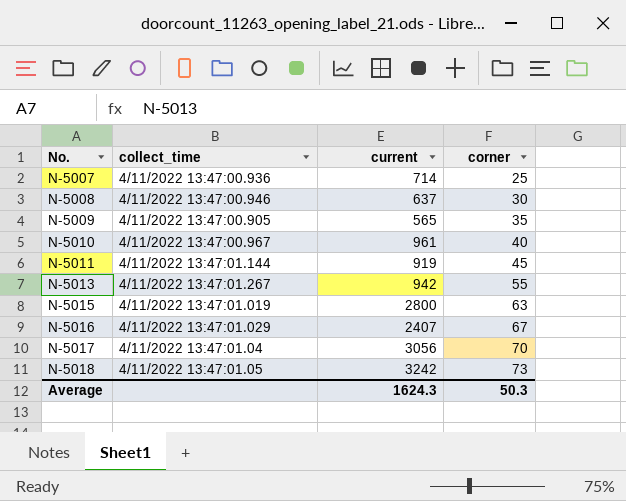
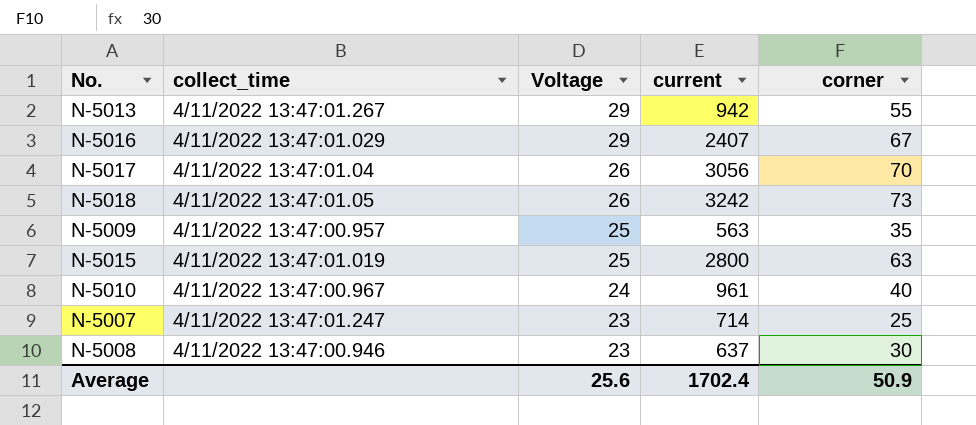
row order: No. ascending -> Voltage descending
column Voltage | position: none -> 3
row N-5011: 4/11/2022 13:47:01.144 | 919 | 45 -> none
N-5009 | collect_time: 4/11/2022 13:47:00.905 -> 4/11/2022 13:47:00.957
N-5009 | current: 565 -> 563
N-5007 | collect_time: 4/11/2022 13:47:00.936 -> 4/11/2022 13:47:01.247
Average | current: 1624.3 -> 1702.4
Average | corner: 50.3 -> 50.9

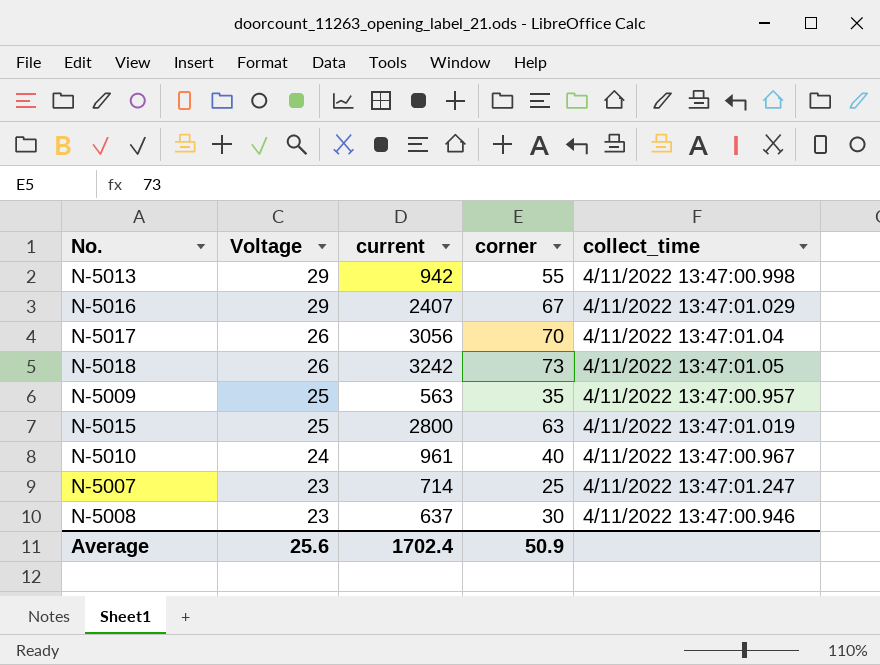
column collect_time | position: 2 -> 5
N-5013 | collect_time: 4/11/2022 13:47:01.267 -> 4/11/2022 13:47:00.998

